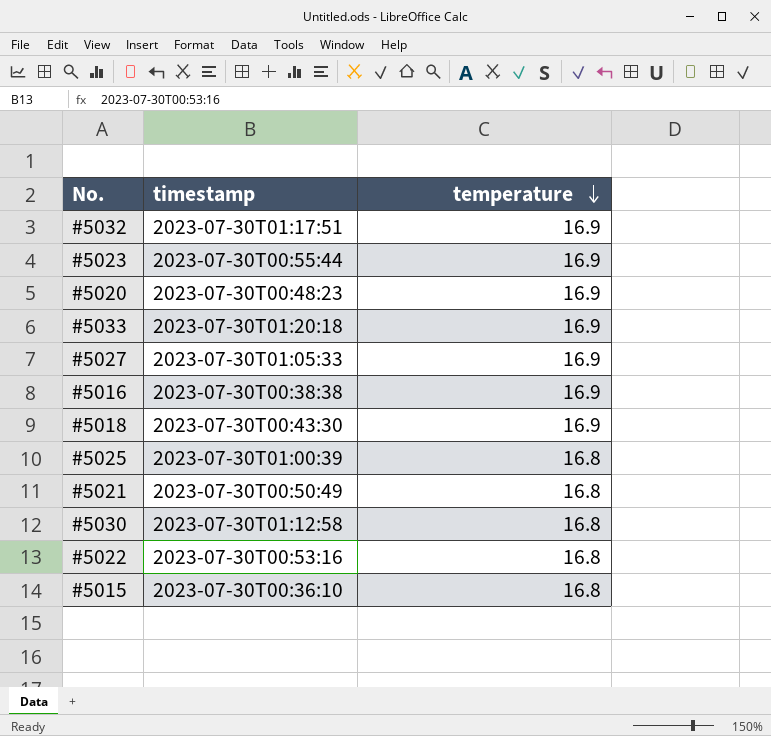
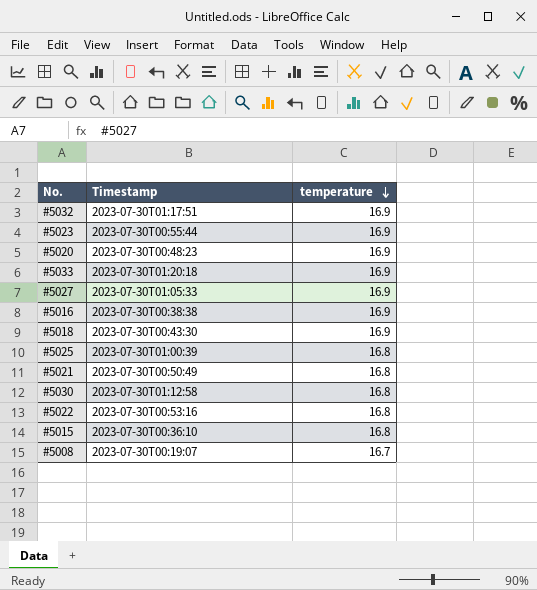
column name: timestamp -> Timestamp
row #5008: none -> 2023-07-30T00:19:07 | 16.7

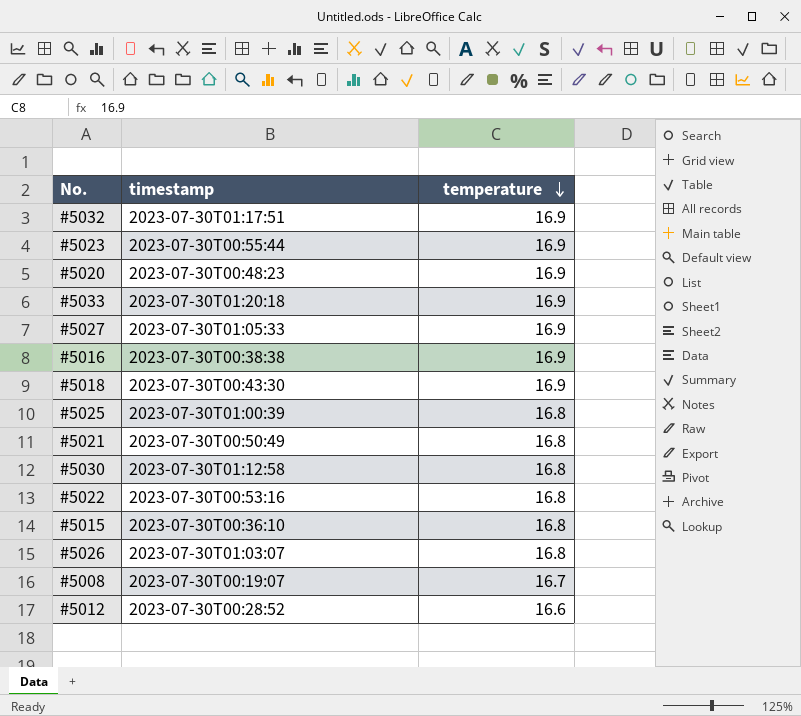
column name: Timestamp -> timestamp
row #5026: none -> 2023-07-30T01:03:07 | 16.8
row #5012: none -> 2023-07-30T00:28:52 | 16.6

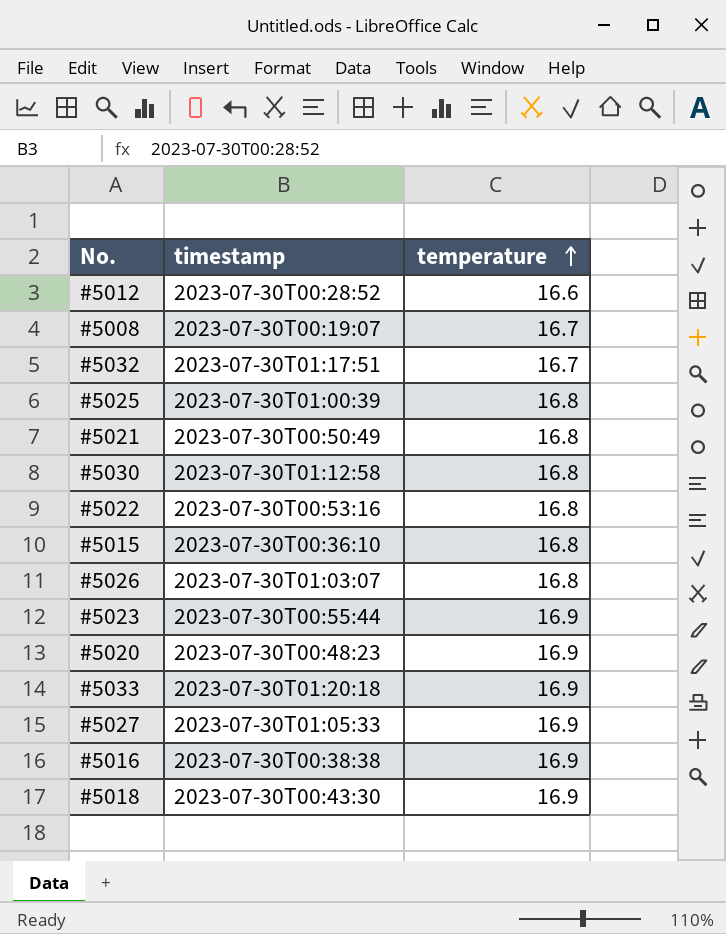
row order: temperature descending -> temperature ascending
#5032 | temperature: 16.9 -> 16.7

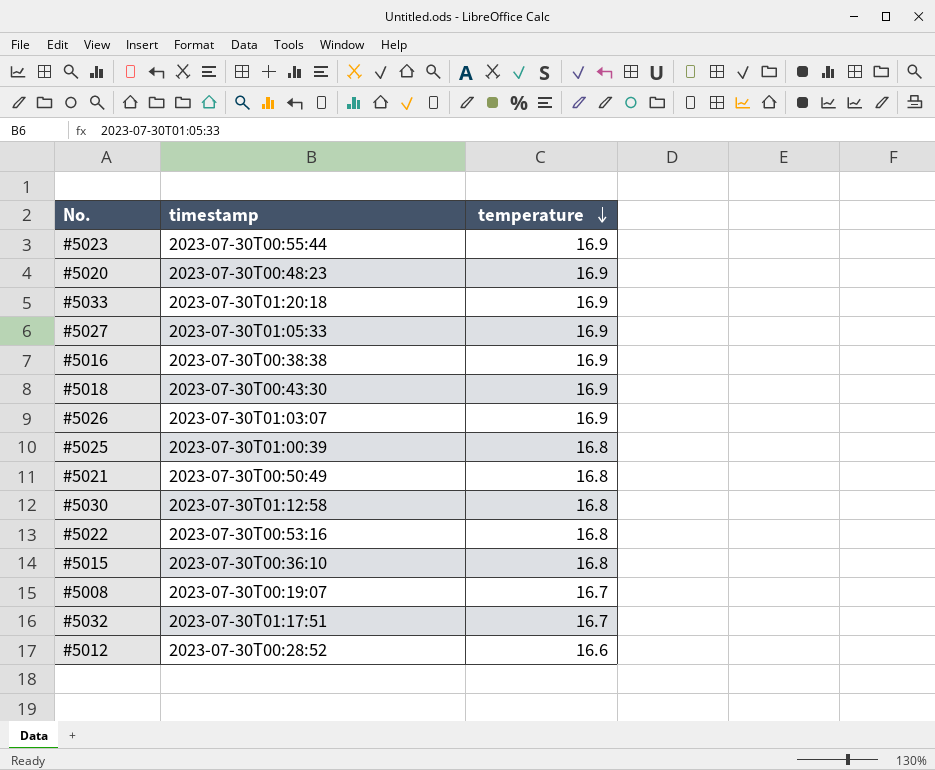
row order: temperature ascending -> temperature descending
#5026 | temperature: 16.8 -> 16.9

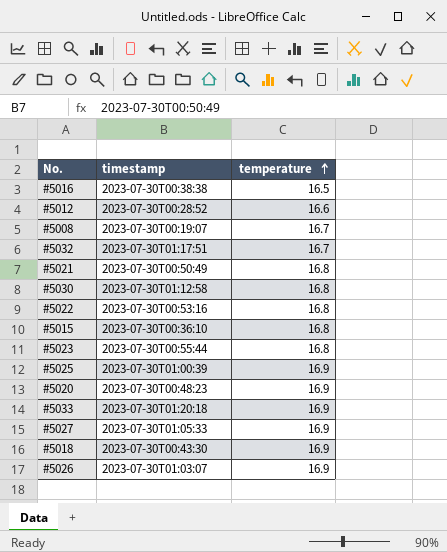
row order: temperature descending -> temperature ascending
#5016 | temperature: 16.9 -> 16.5
#5023 | temperature: 16.9 -> 16.8
#5025 | temperature: 16.8 -> 16.9

